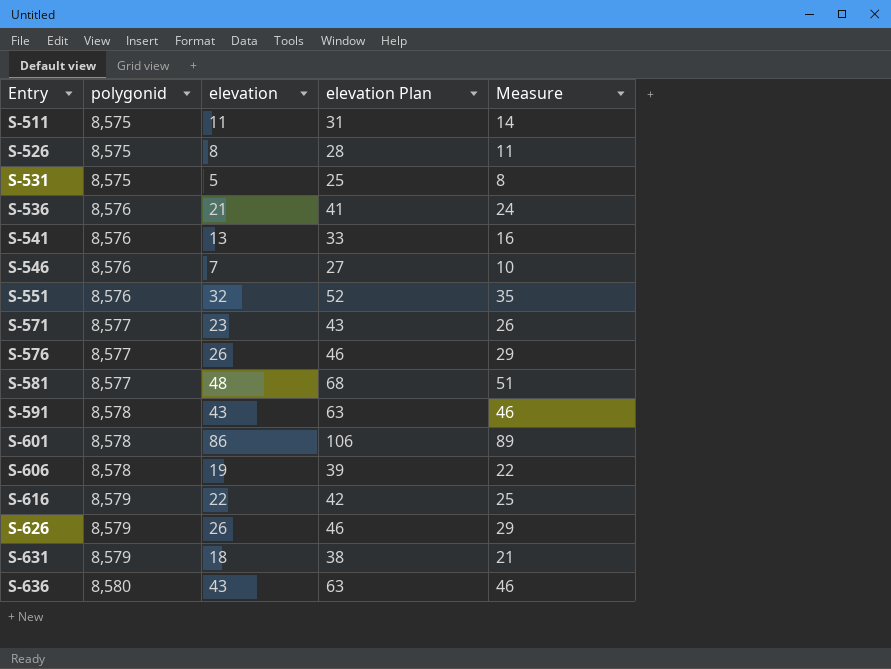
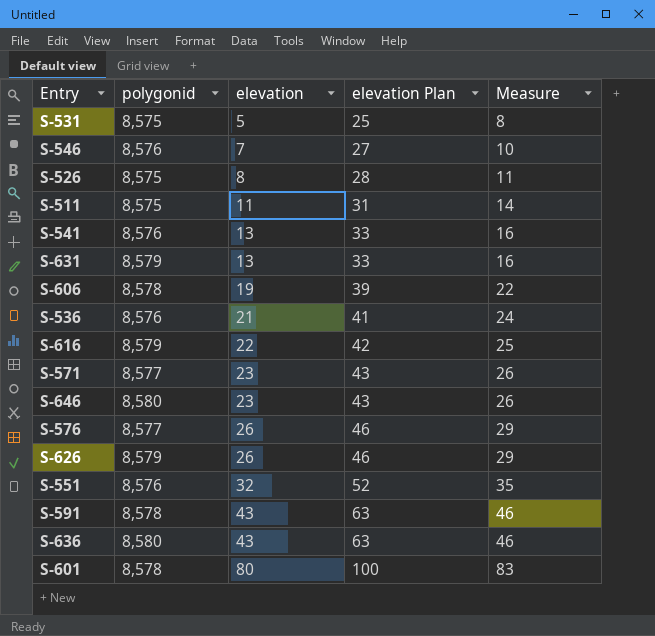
row order: Entry ascending -> elevation ascending
row S-581: 8,577 | 48 | 68 | 51 -> none
S-631 | elevation: 18 -> 13
S-631 | elevation Plan: 38 -> 33
S-631 | Measure: 21 -> 16
row S-646: none -> 8,580 | 23 | 43 | 26
S-601 | elevation: 86 -> 80
S-601 | elevation Plan: 106 -> 100
S-601 | Measure: 89 -> 83

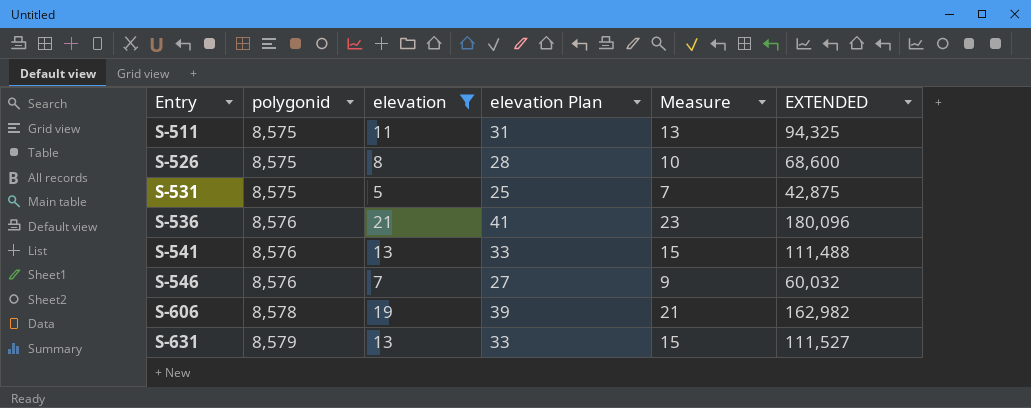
filter: none -> elevation <= 21
row order: elevation ascending -> Entry ascending
column Measure | formula: [elevation] + 3 -> [elevation] + 2
column EXTENDED | formula: none -> [polygonid] * [elevation]

